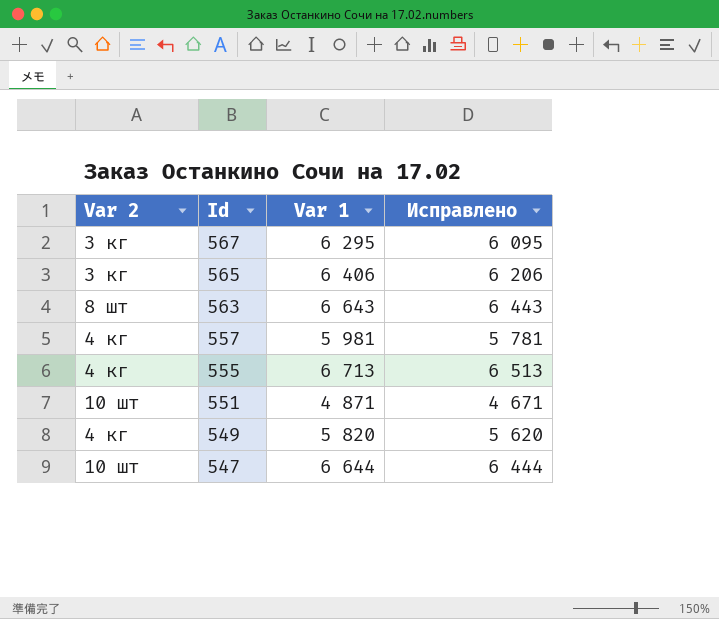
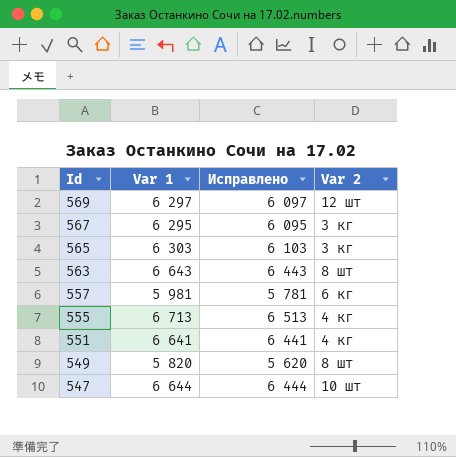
column Var 2 | position: 1 -> 4
row 569: none -> 6 297 | 6 097 | 12 шт
565 | Var 1: 6 406 -> 6 303
565 | Исправлено: 6 206 -> 6 103
557 | Var 2: 4 кг -> 6 кг
551 | Var 1: 4 871 -> 6 641
551 | Исправлено: 4 671 -> 6 441
551 | Var 2: 10 шт -> 4 кг
549 | Var 2: 4 кг -> 8 шт

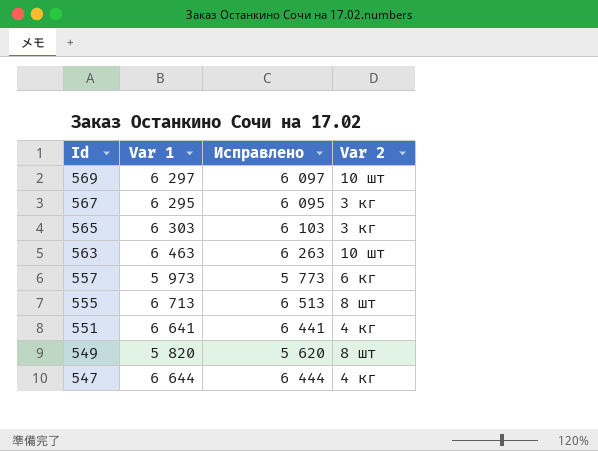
569 | Var 2: 12 шт -> 10 шт
563 | Var 1: 6 643 -> 6 463
563 | Исправлено: 6 443 -> 6 263
563 | Var 2: 8 шт -> 10 шт
557 | Var 1: 5 981 -> 5 973
557 | Исправлено: 5 781 -> 5 773
555 | Var 2: 4 кг -> 8 шт
547 | Var 2: 10 шт -> 4 кг

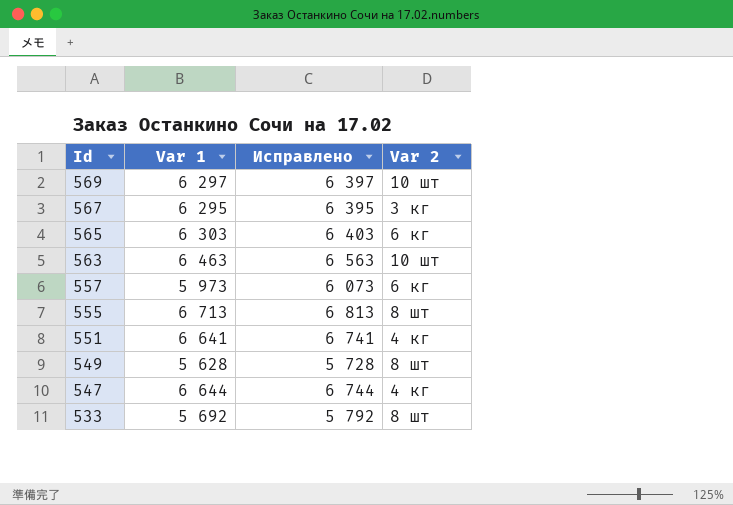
column Исправлено | formula: [Var 1] - 200 -> [Var 1] + 100
565 | Var 2: 3 кг -> 6 кг
549 | Var 1: 5 820 -> 5 628
row 533: none -> 5 692 | 5 792 | 8 шт

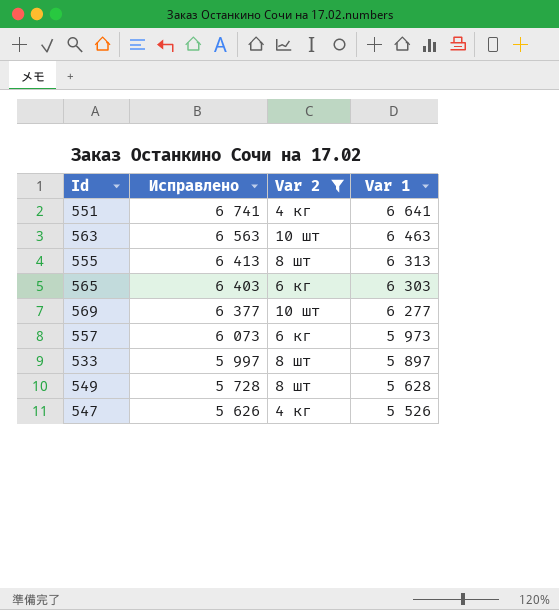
filter: none -> Var 2 != 3 кг
row order: Id descending -> Исправлено descending
column Var 1 | position: 2 -> 4
555 | Исправлено: 6 813 -> 6 413
555 | Var 1: 6 713 -> 6 313
569 | Исправлено: 6 397 -> 6 377
569 | Var 1: 6 297 -> 6 277
533 | Исправлено: 5 792 -> 5 997
533 | Var 1: 5 692 -> 5 897
547 | Исправлено: 6 744 -> 5 626
547 | Var 1: 6 644 -> 5 526

